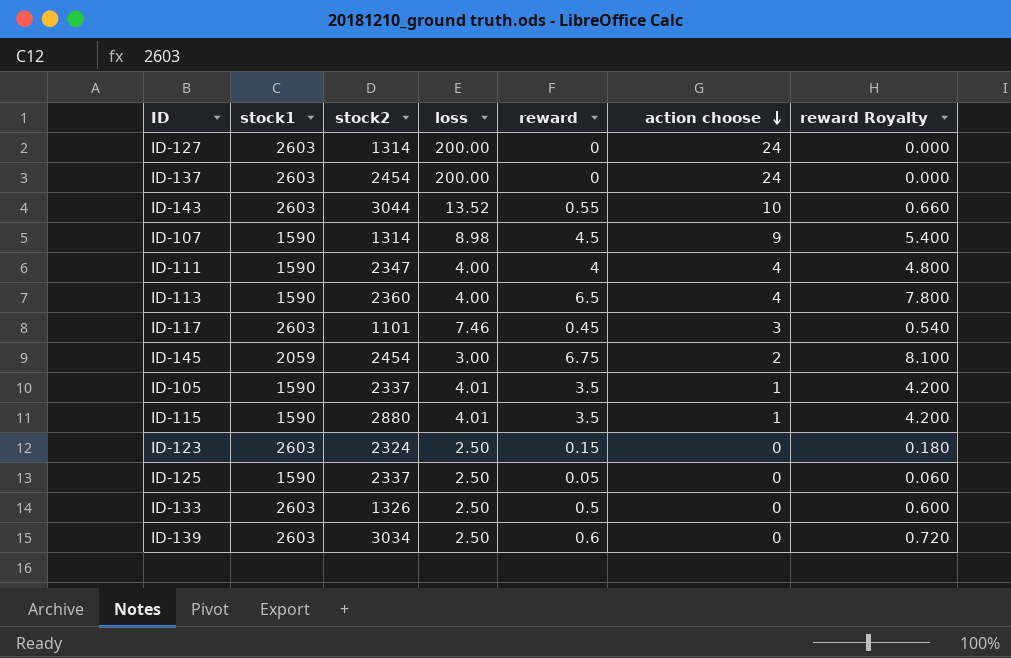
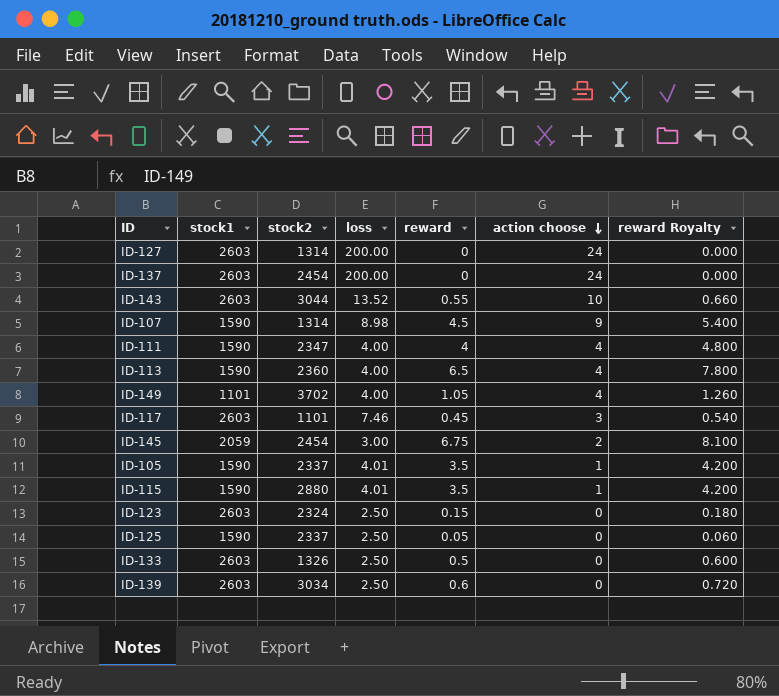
row ID-149: none -> 1101 | 3702 | 4.00 | 1.05 | 4 | 1.260

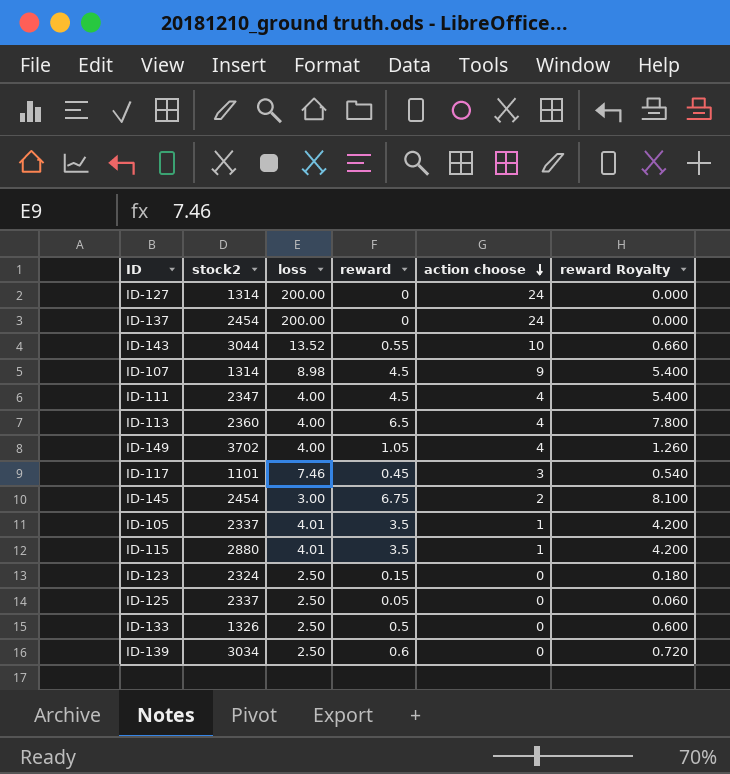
column stock1 | position: 2 -> none
ID-111 | reward: 4 -> 4.5
ID-111 | reward Royalty: 4.800 -> 5.400

